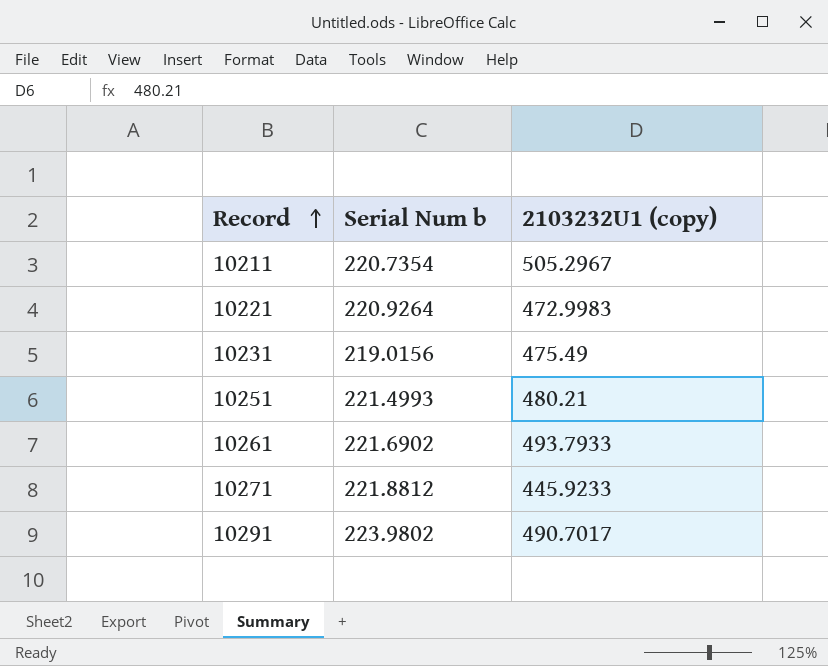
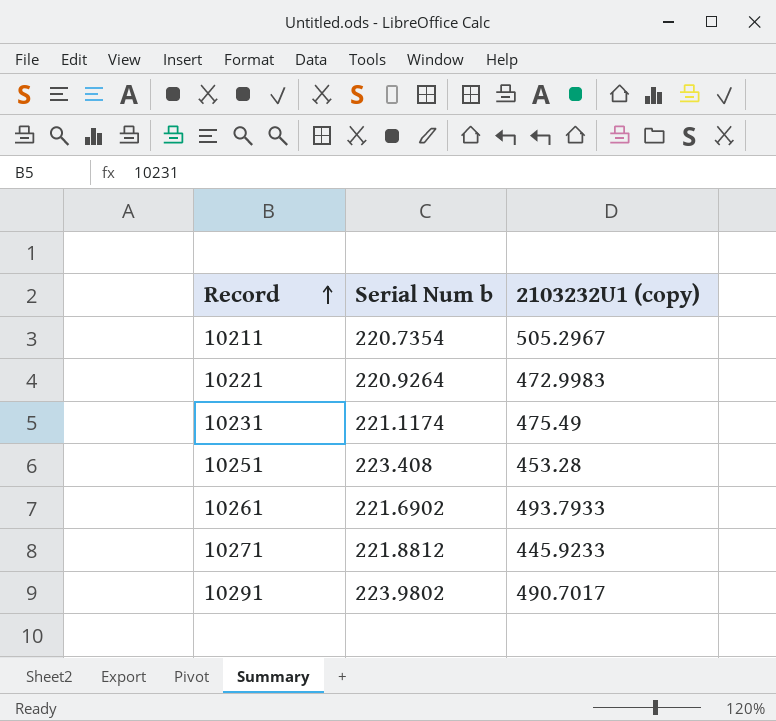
10231 | Serial Num b: 219.0156 -> 221.1174
10251 | Serial Num b: 221.4993 -> 223.408
10251 | 2103232U1 (copy): 480.21 -> 453.28

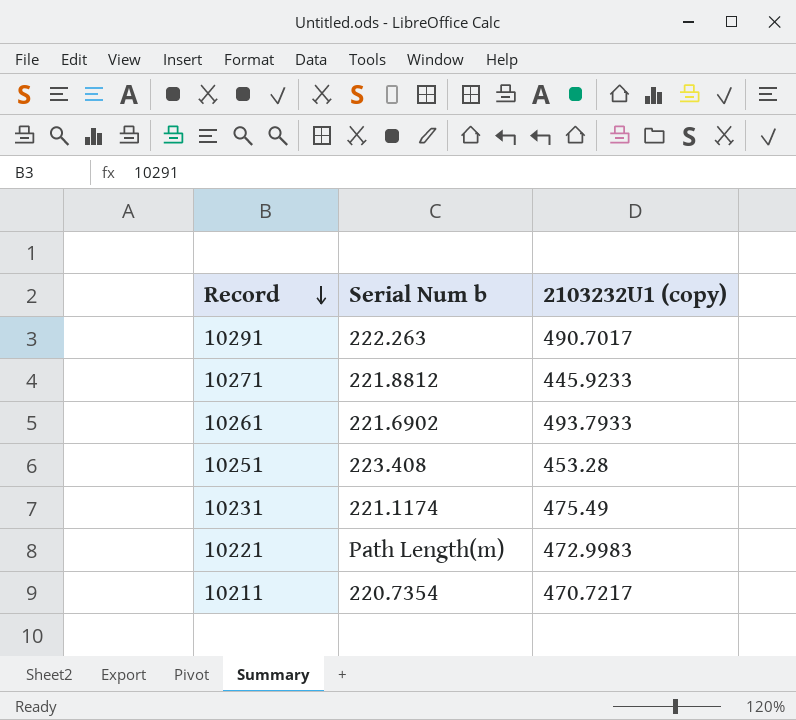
row order: Record ascending -> Record descending
10291 | Serial Num b: 223.9802 -> 222.263
10221 | Serial Num b: 220.9264 -> Path Length(m)
10211 | 2103232U1 (copy): 505.2967 -> 470.7217

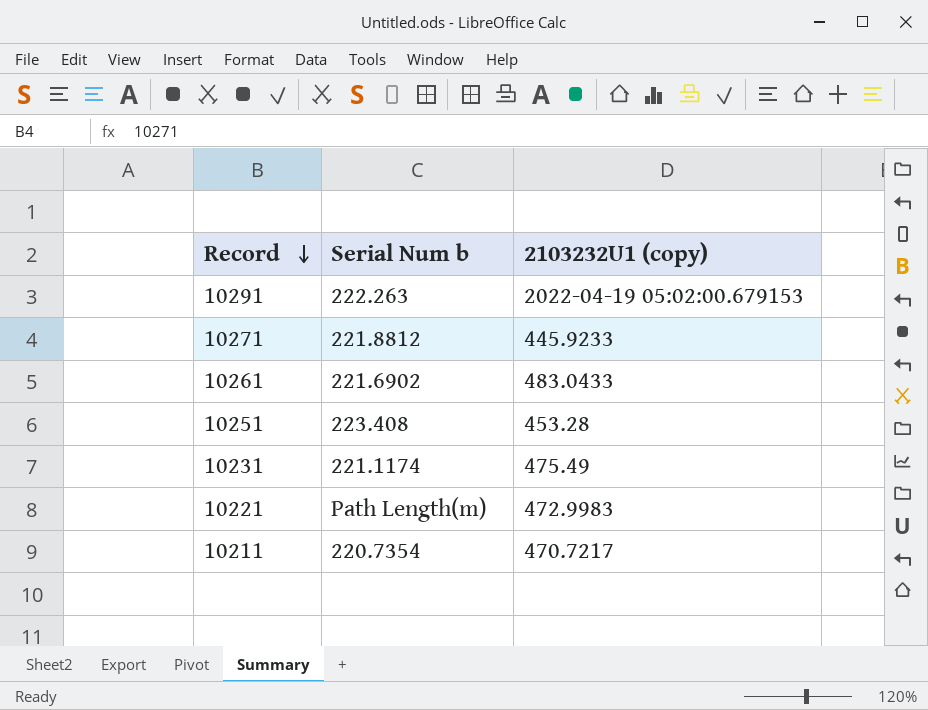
10291 | 2103232U1 (copy): 490.7017 -> 2022-04-19 05:02:00.679153
10261 | 2103232U1 (copy): 493.7933 -> 483.0433

